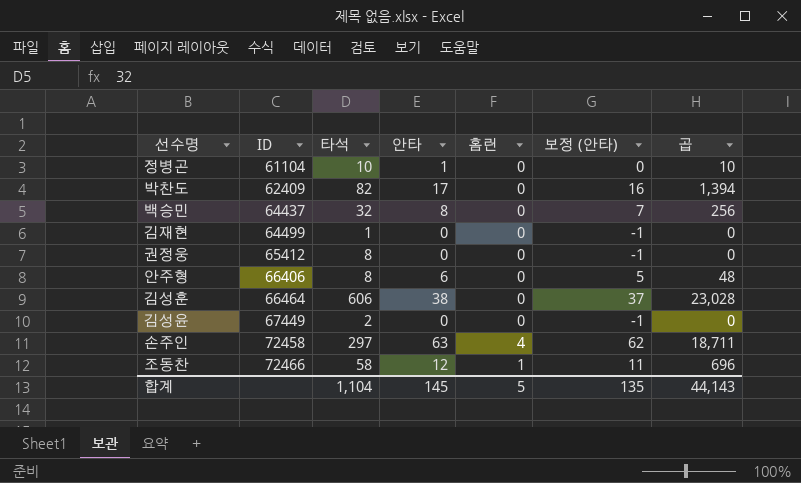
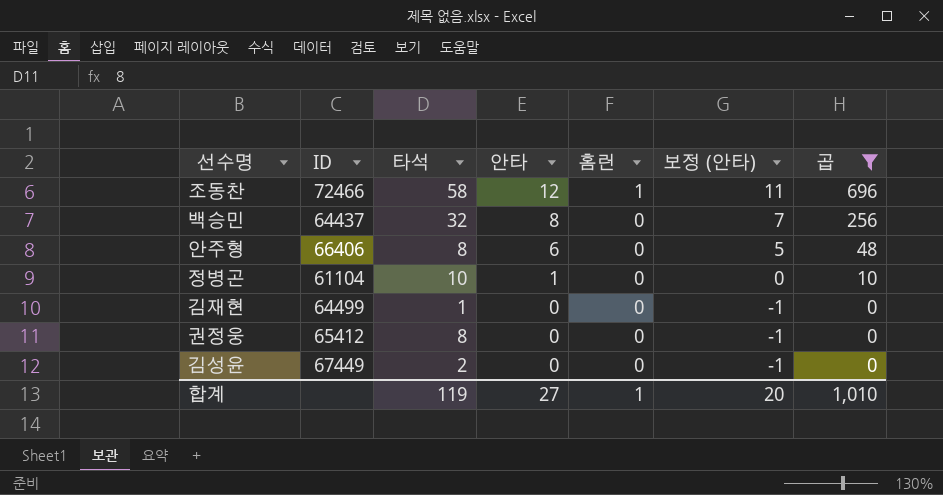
filter: none -> 곱 <= 696
row order: ID ascending -> 안타 descending
합계 | 타석: 1,104 -> 119
합계 | 안타: 145 -> 27
합계 | 홈런: 5 -> 1
합계 | 보정 (안타): 135 -> 20
합계 | 곱: 44,143 -> 1,010

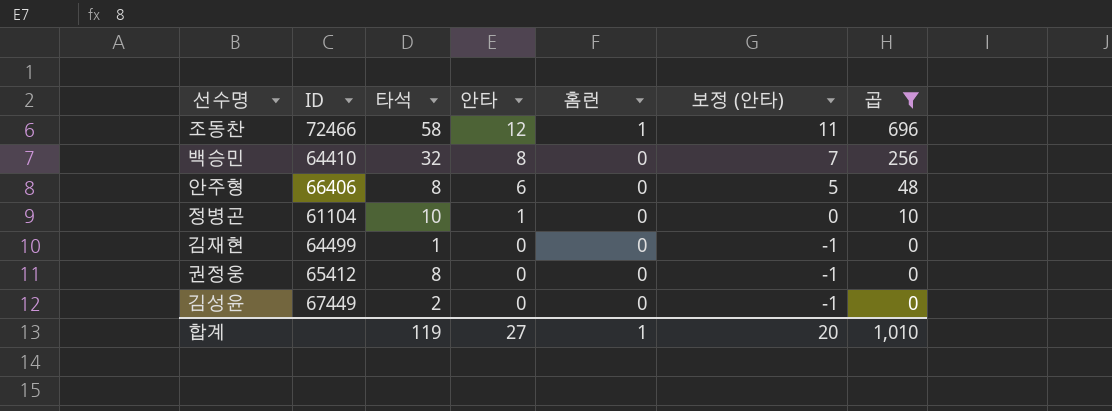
백승민 | ID: 64437 -> 64410

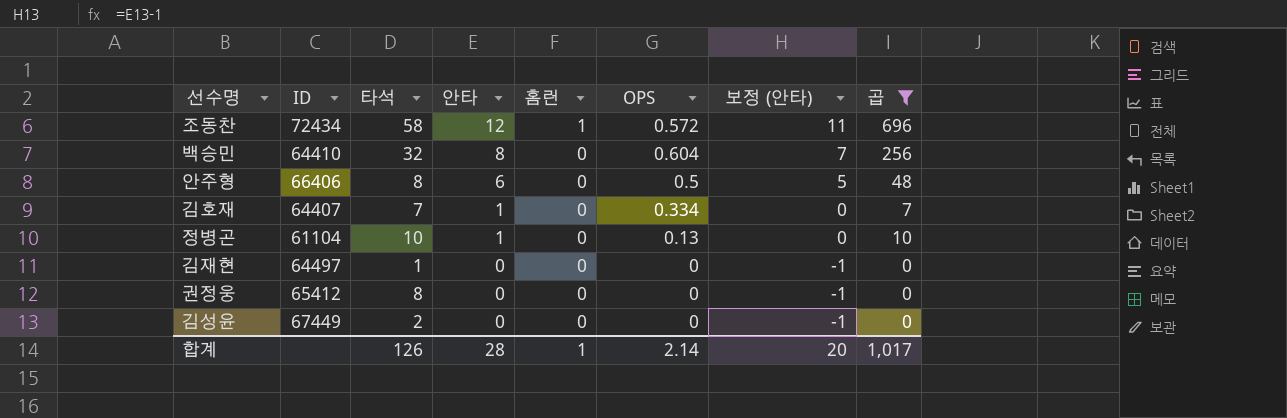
column OPS | position: none -> 6
조동찬 | ID: 72466 -> 72434
row 김호재: none -> 64407 | 7 | 1 | 0 | 0.334 | 0 | 7
김재현 | ID: 64499 -> 64497
합계 | 타석: 119 -> 126
합계 | 안타: 27 -> 28
합계 | 곱: 1,010 -> 1,017

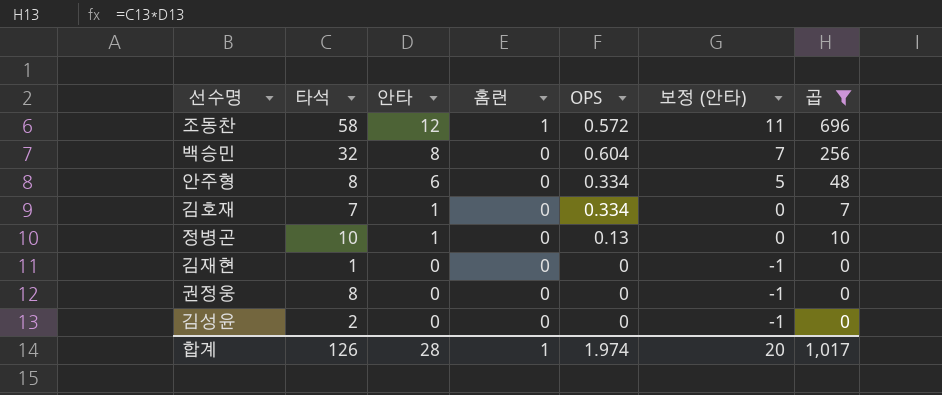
column ID | position: 2 -> none
안주형 | OPS: 0.5 -> 0.334
합계 | OPS: 2.14 -> 1.974

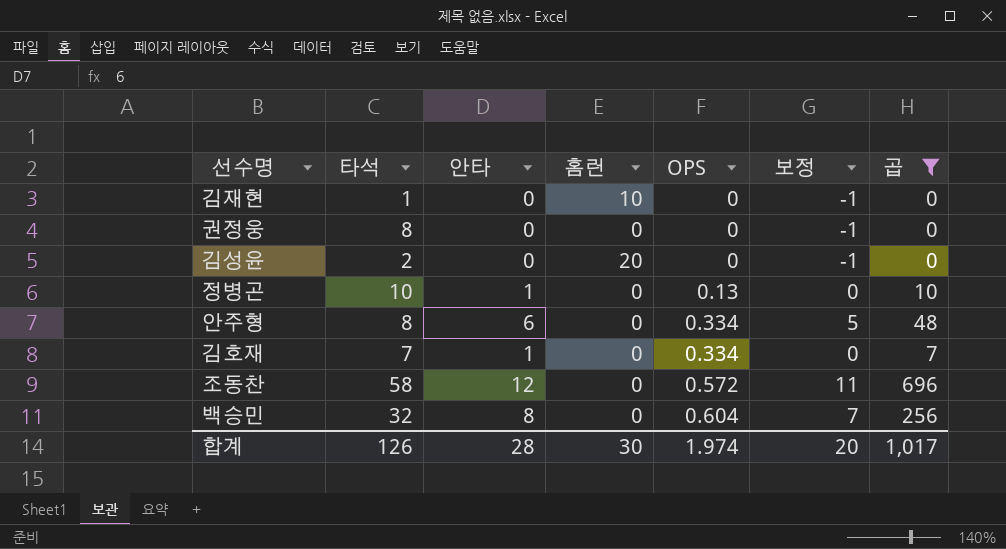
row order: 안타 descending -> OPS ascending
column name: 보정 (안타) -> 보정
김재현 | 홈런: 0 -> 10
김성윤 | 홈런: 0 -> 20
조동찬 | 홈런: 1 -> 0
합계 | 홈런: 1 -> 30

